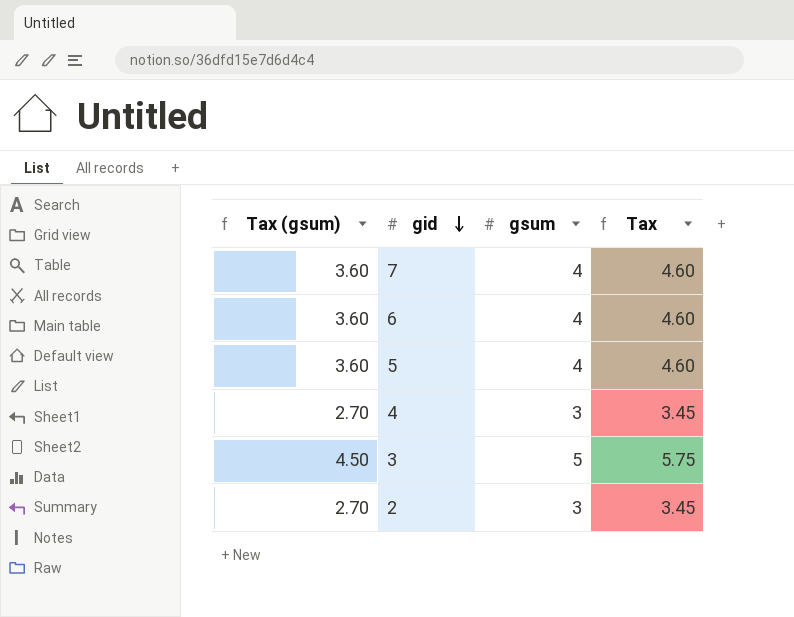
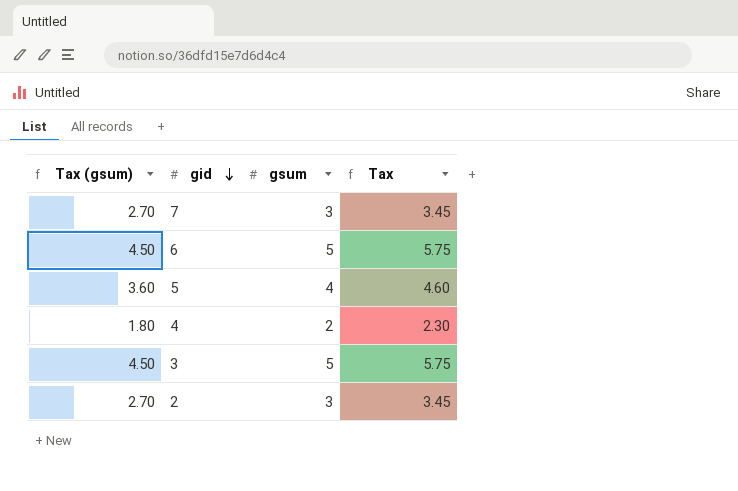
7 | Tax (gsum): 3.60 -> 2.70
7 | gsum: 4 -> 3
7 | Tax: 4.60 -> 3.45
6 | Tax (gsum): 3.60 -> 4.50
6 | gsum: 4 -> 5
6 | Tax: 4.60 -> 5.75
4 | Tax (gsum): 2.70 -> 1.80
4 | gsum: 3 -> 2
4 | Tax: 3.45 -> 2.30

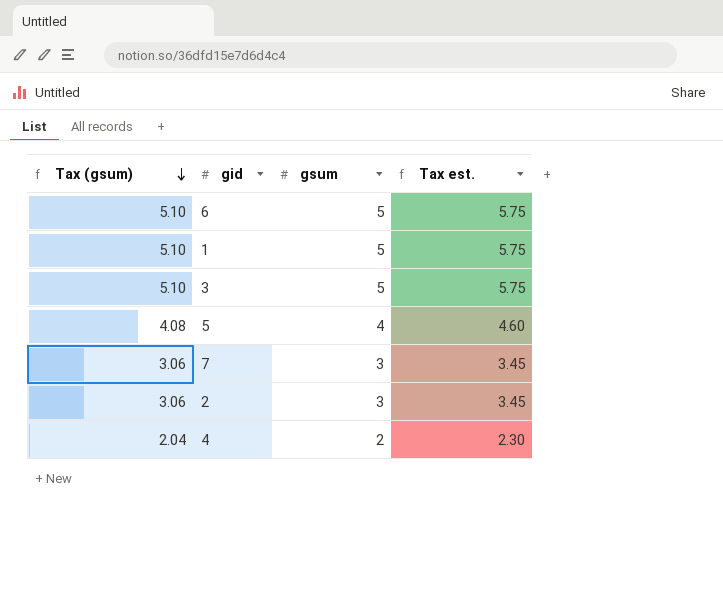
row order: gid descending -> Tax (gsum) descending
column Tax (gsum) | formula: [gsum] * 0.9 -> [gsum] * 1.02
column name: Tax -> Tax est.
row 1: none -> 5.10 | 5 | 5.75

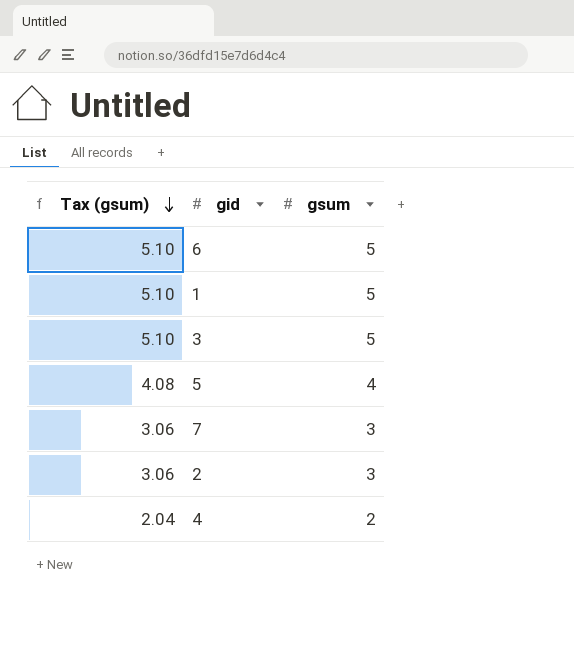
column Tax est. | formula: [gsum] * 1.15 -> none

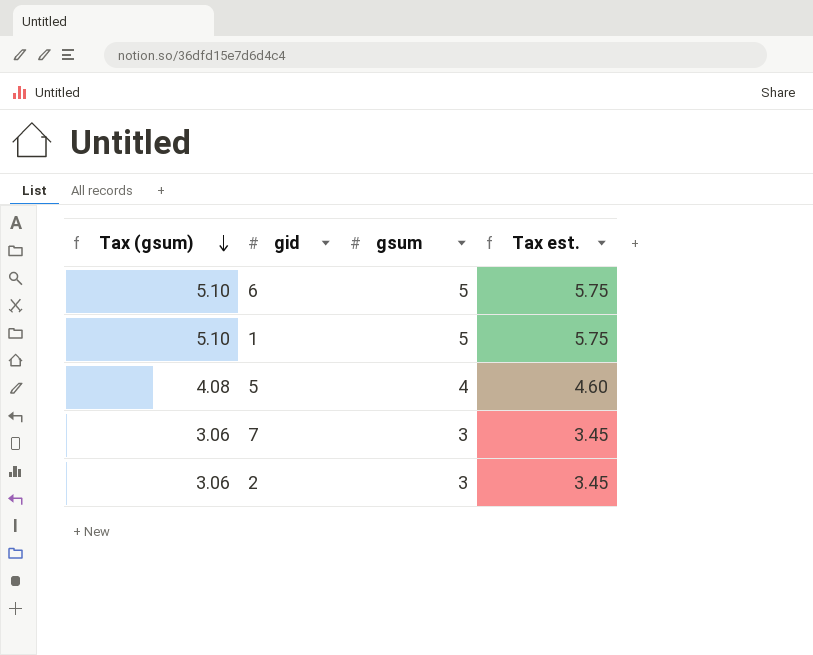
column Tax est. | formula: none -> [gsum] * 1.15
row 3: 5.10 | 5 -> none
row 4: 2.04 | 2 -> none

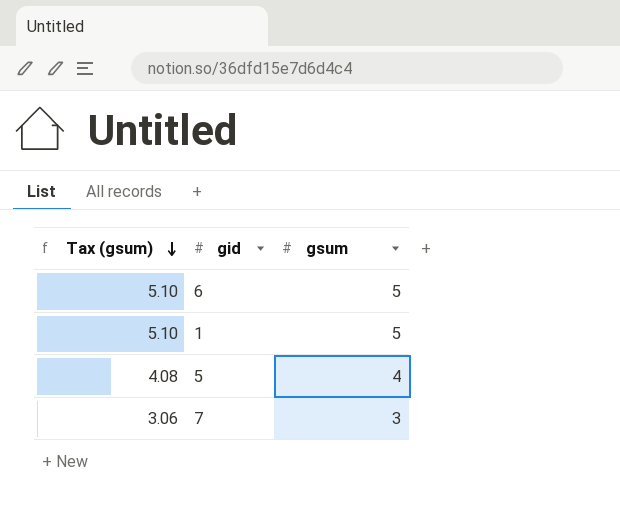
column Tax est. | formula: [gsum] * 1.15 -> none
row 2: 3.06 | 3 | 3.45 -> none

